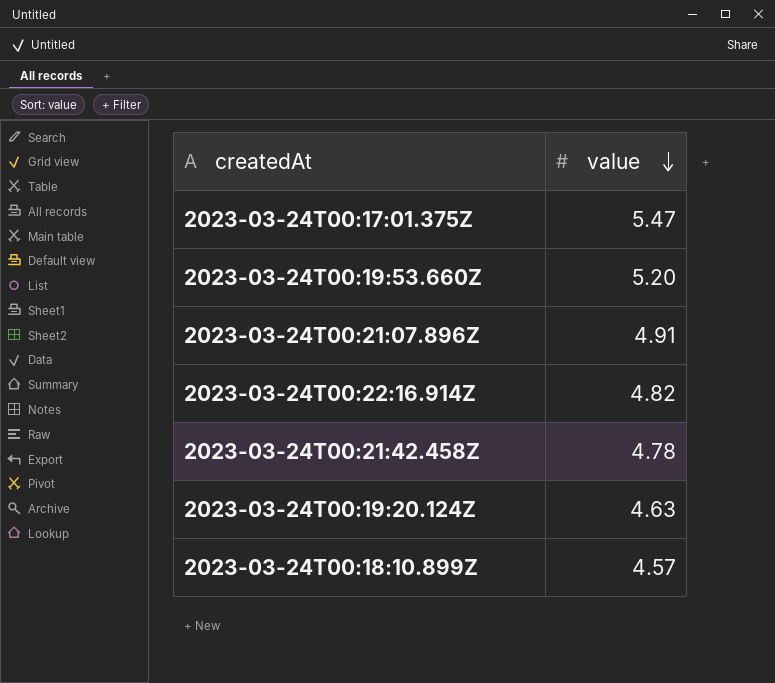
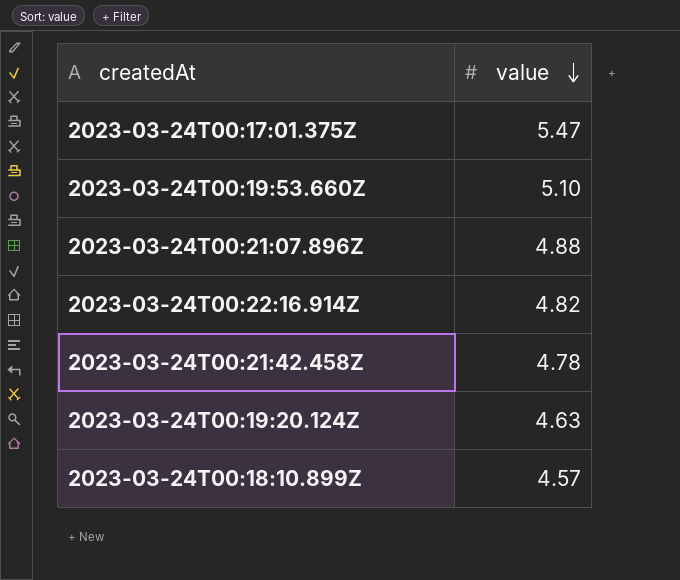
2023-03-24T00:19:53.660Z | value: 5.20 -> 5.10
2023-03-24T00:21:07.896Z | value: 4.91 -> 4.88

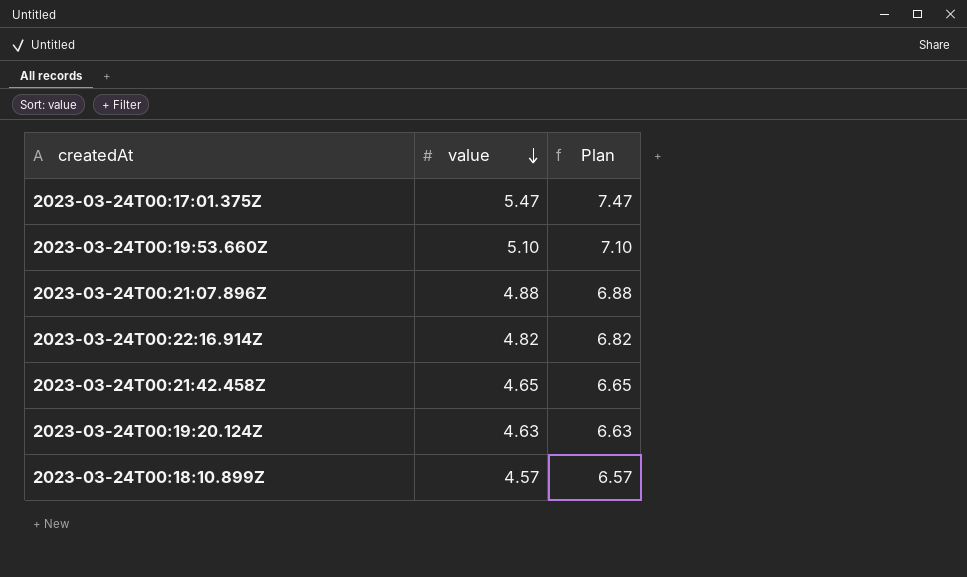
column Plan | formula: none -> [value] + 2
2023-03-24T00:21:42.458Z | value: 4.78 -> 4.65

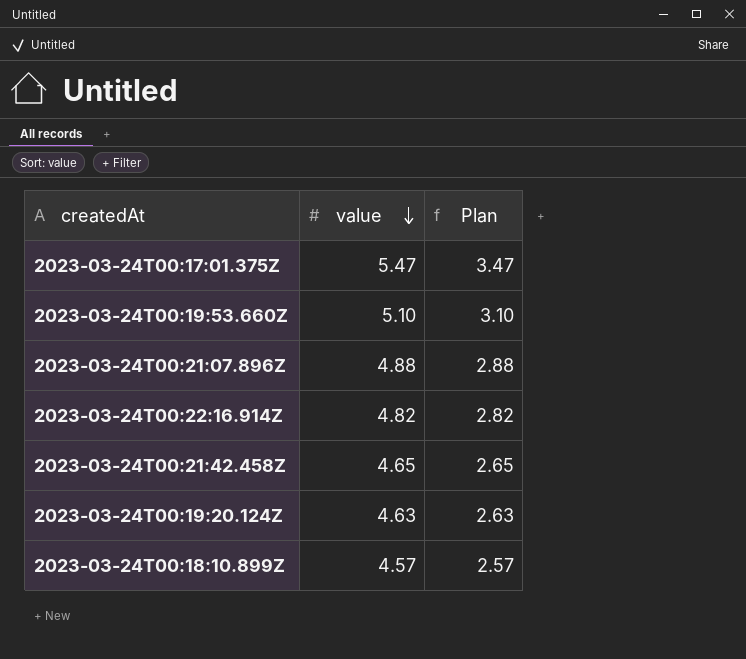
column Plan | formula: [value] + 2 -> [value] - 2

